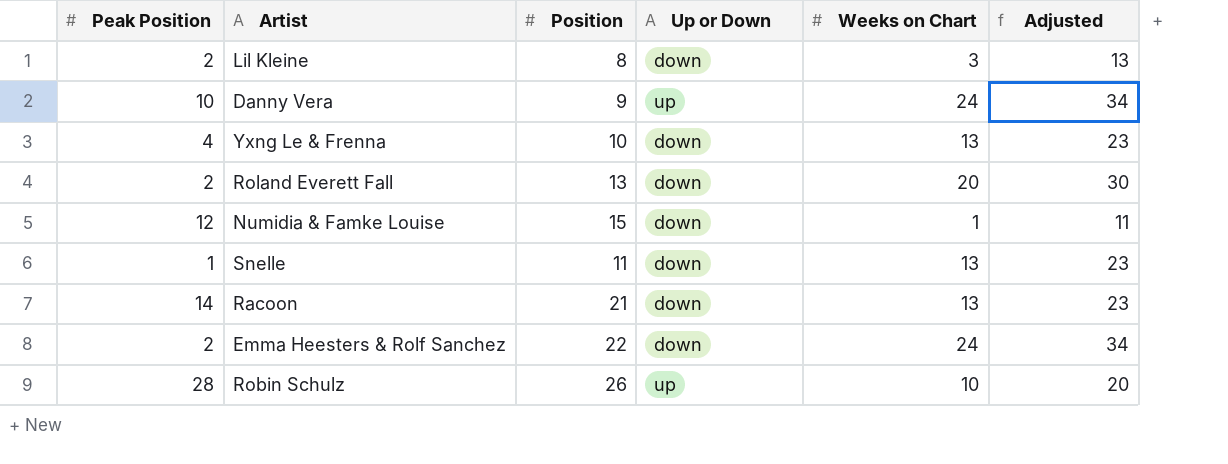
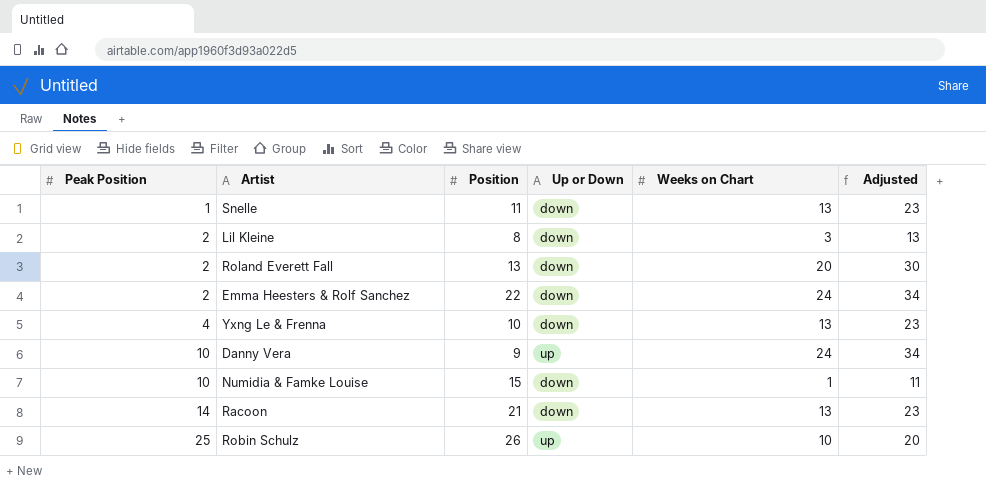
row order: none -> Peak Position ascending
Numidia & Famke Louise | Peak Position: 12 -> 10
Robin Schulz | Peak Position: 28 -> 25

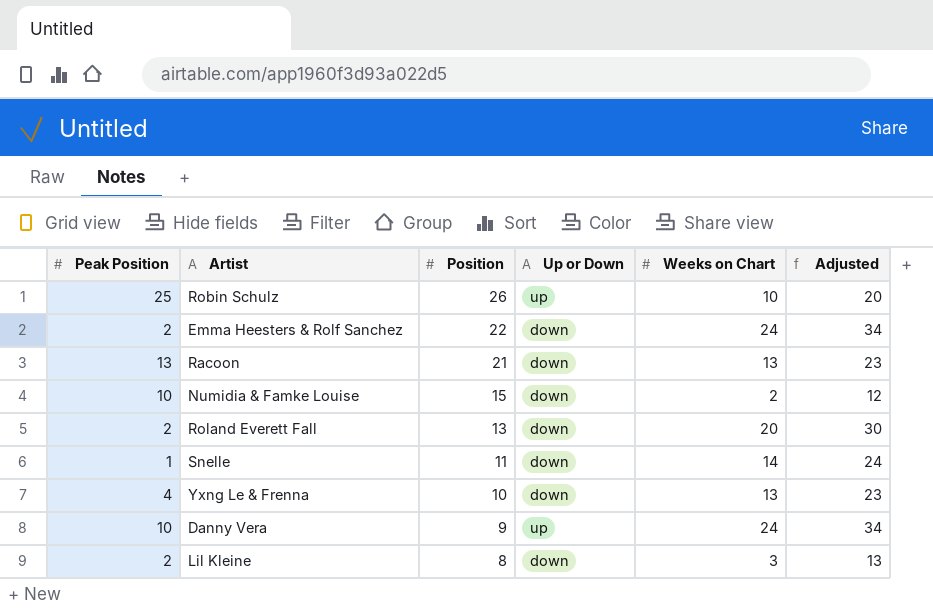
row order: Peak Position ascending -> Position descending
Racoon | Peak Position: 14 -> 13
Numidia & Famke Louise | Weeks on Chart: 1 -> 2
Numidia & Famke Louise | Adjusted: 11 -> 12
Snelle | Weeks on Chart: 13 -> 14
Snelle | Adjusted: 23 -> 24

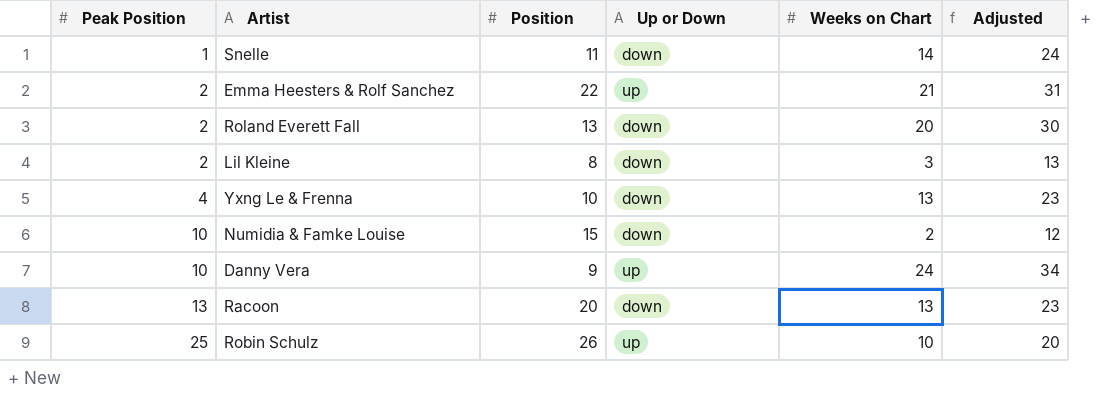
row order: Position descending -> Peak Position ascending
Emma Heesters & Rolf Sanchez | Up or Down: down -> up
Emma Heesters & Rolf Sanchez | Weeks on Chart: 24 -> 21
Emma Heesters & Rolf Sanchez | Adjusted: 34 -> 31
Racoon | Position: 21 -> 20

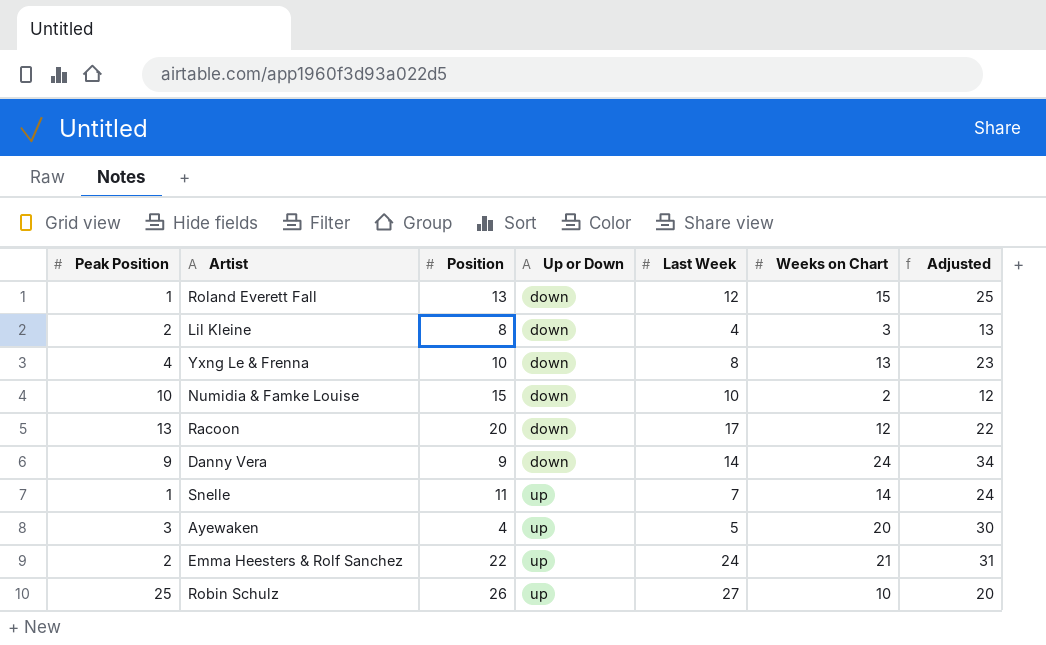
row order: Peak Position ascending -> Up or Down ascending
column Last Week | position: none -> 5
Roland Everett Fall | Peak Position: 2 -> 1
Roland Everett Fall | Weeks on Chart: 20 -> 15
Roland Everett Fall | Adjusted: 30 -> 25
Racoon | Weeks on Chart: 13 -> 12
Racoon | Adjusted: 23 -> 22
Danny Vera | Peak Position: 10 -> 9
Danny Vera | Up or Down: up -> down
Snelle | Up or Down: down -> up
row Ayewaken: none -> 3 | 4 | up | 5 | 20 | 30

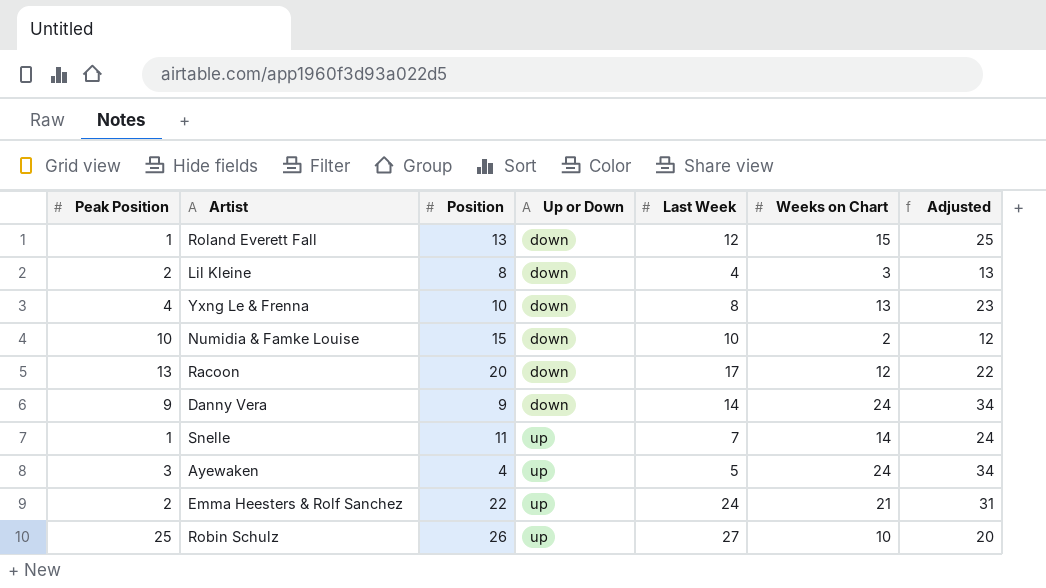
Ayewaken | Weeks on Chart: 20 -> 24
Ayewaken | Adjusted: 30 -> 34

